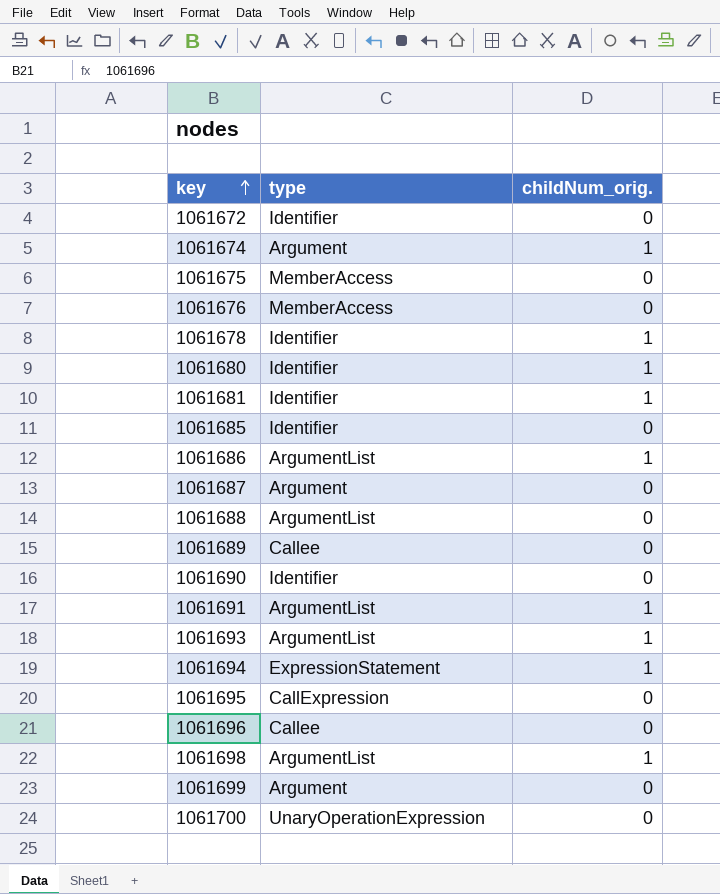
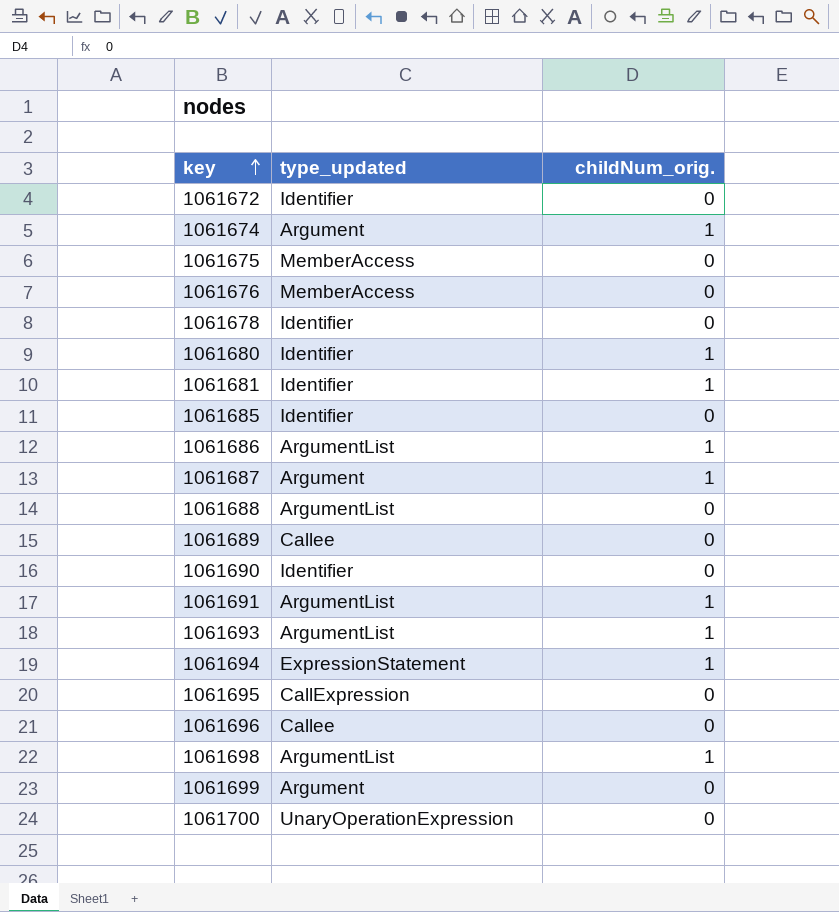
column name: type -> type_updated
1061678 | childNum_orig.: 1 -> 0
1061687 | childNum_orig.: 0 -> 1

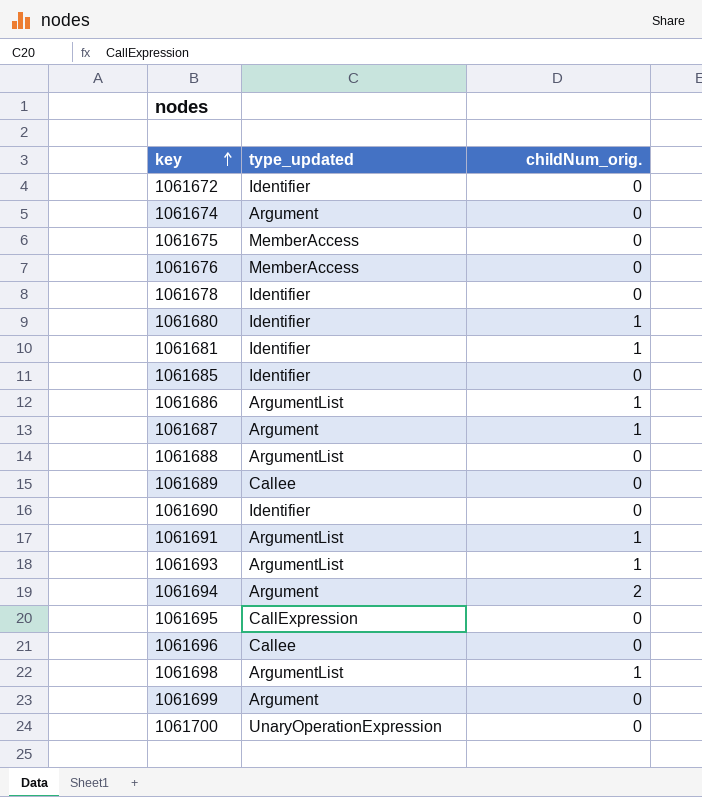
1061674 | childNum_orig.: 1 -> 0
1061694 | type_updated: ExpressionStatement -> Argument
1061694 | childNum_orig.: 1 -> 2

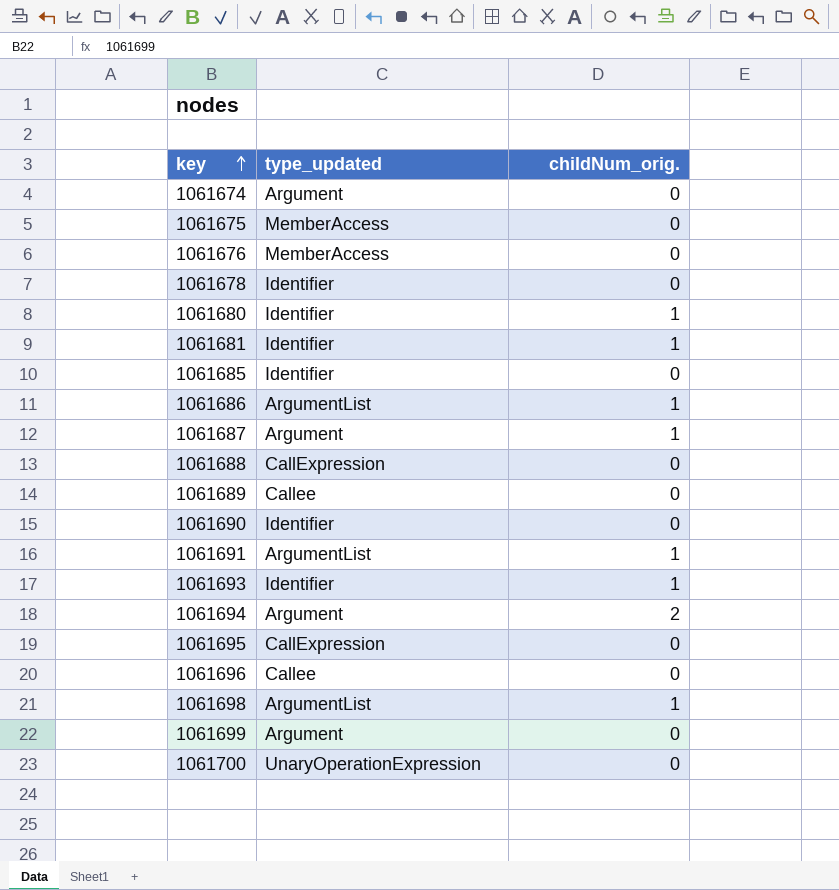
row 1061672: Identifier | 0 -> none
1061688 | type_updated: ArgumentList -> CallExpression
1061693 | type_updated: ArgumentList -> Identifier

